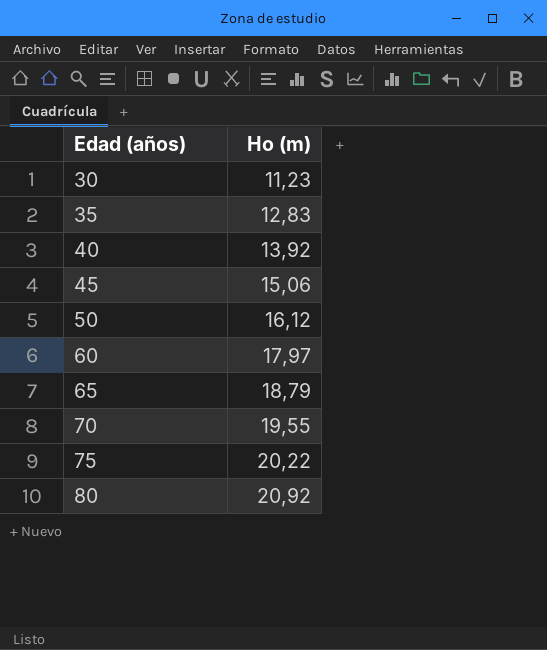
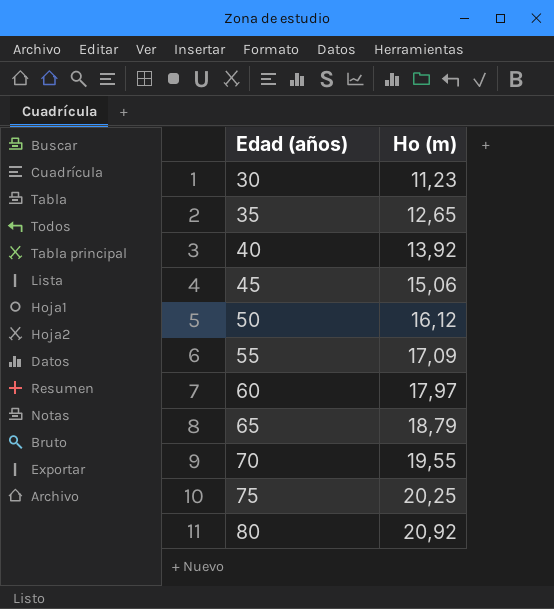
35 | Ho (m): 12,83 -> 12,65
row 55: none -> 17,09
75 | Ho (m): 20,22 -> 20,25

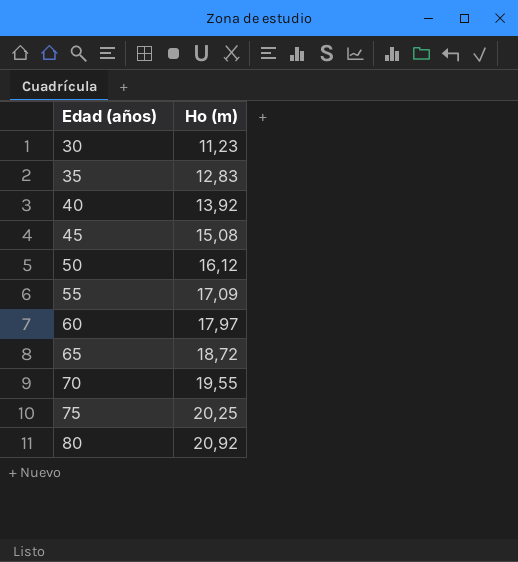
35 | Ho (m): 12,65 -> 12,83
45 | Ho (m): 15,06 -> 15,08
65 | Ho (m): 18,79 -> 18,72

